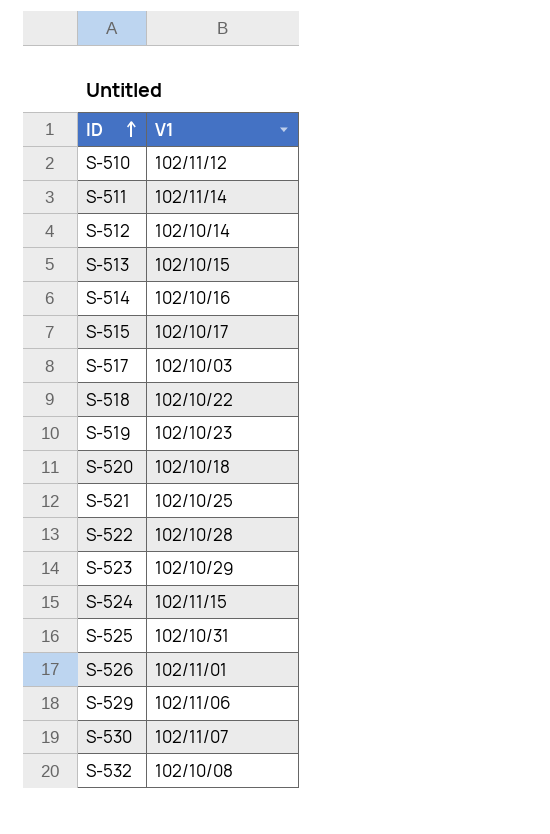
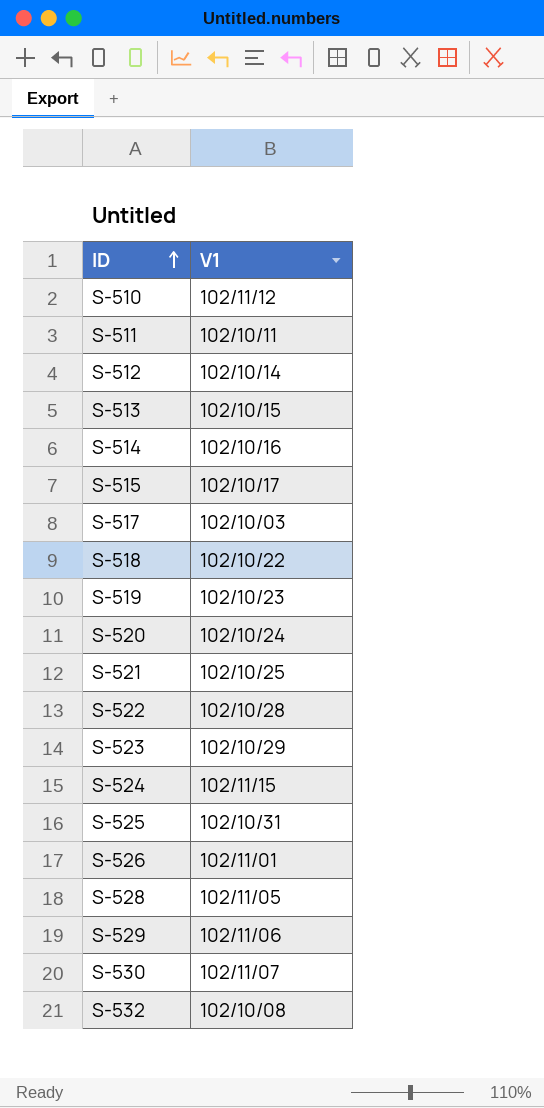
S-511 | V1: 102/11/14 -> 102/10/11
S-520 | V1: 102/10/18 -> 102/10/24
row S-528: none -> 102/11/05

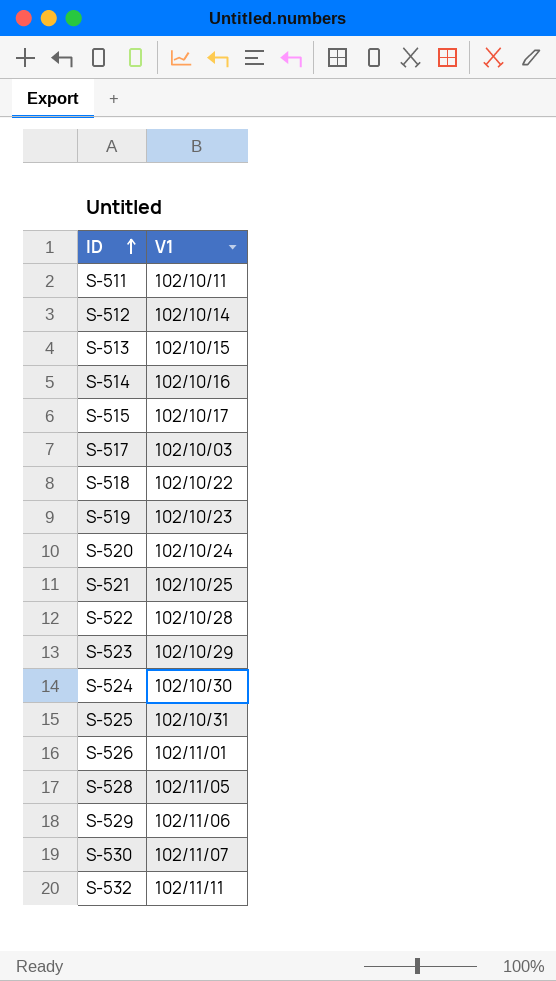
row S-510: 102/11/12 -> none
S-524 | V1: 102/11/15 -> 102/10/30
S-532 | V1: 102/10/08 -> 102/11/11

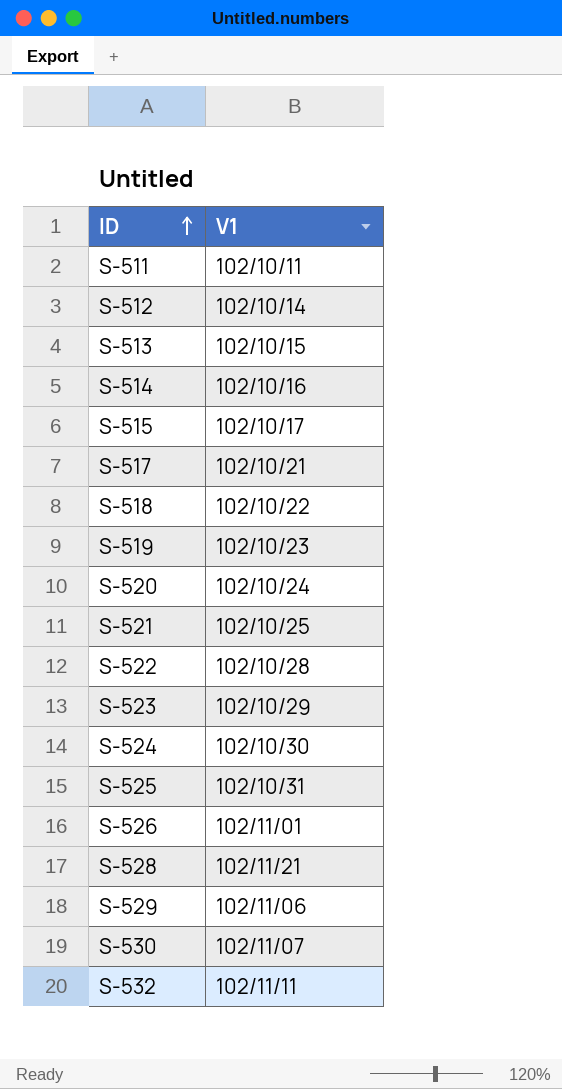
S-517 | V1: 102/10/03 -> 102/10/21
S-528 | V1: 102/11/05 -> 102/11/21

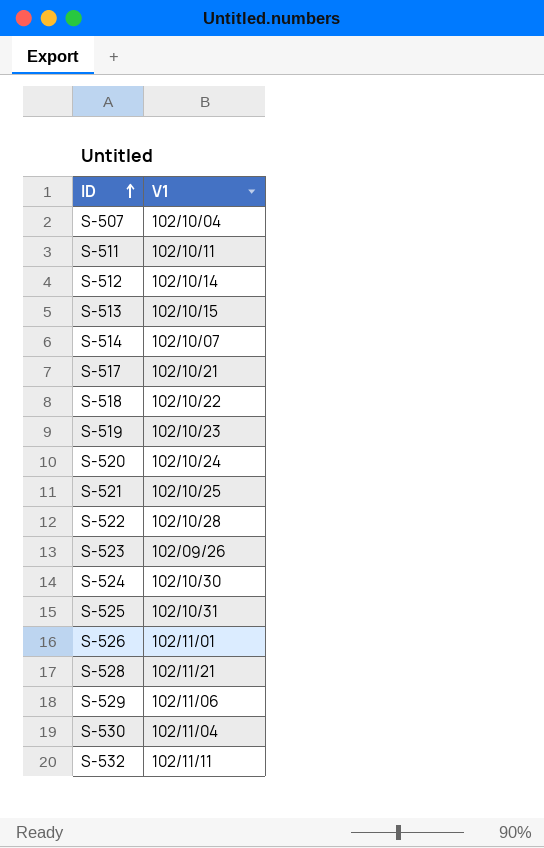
row S-515: 102/10/17 -> none
row S-507: none -> 102/10/04
S-514 | V1: 102/10/16 -> 102/10/07
S-523 | V1: 102/10/29 -> 102/09/26
S-530 | V1: 102/11/07 -> 102/11/04

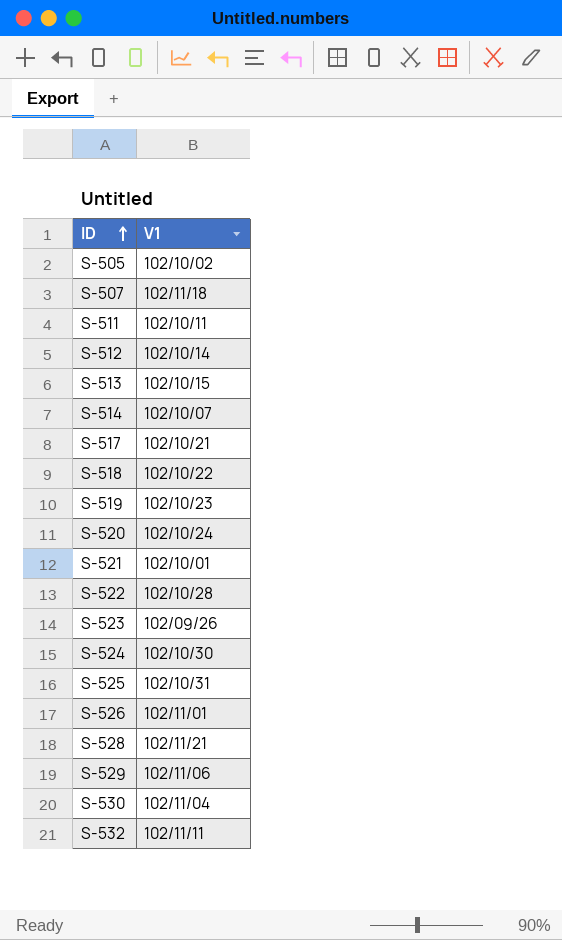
row S-505: none -> 102/10/02
S-507 | V1: 102/10/04 -> 102/11/18
S-521 | V1: 102/10/25 -> 102/10/01

